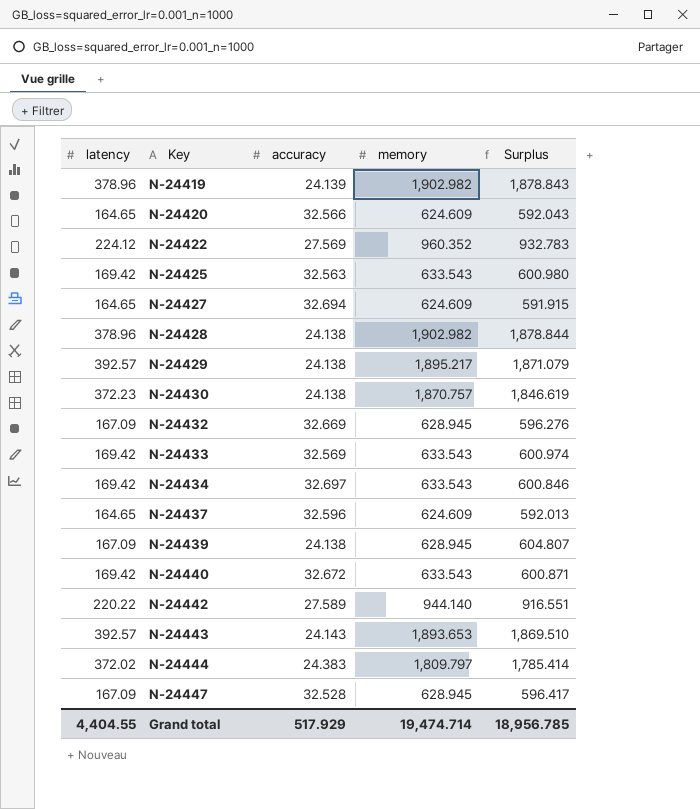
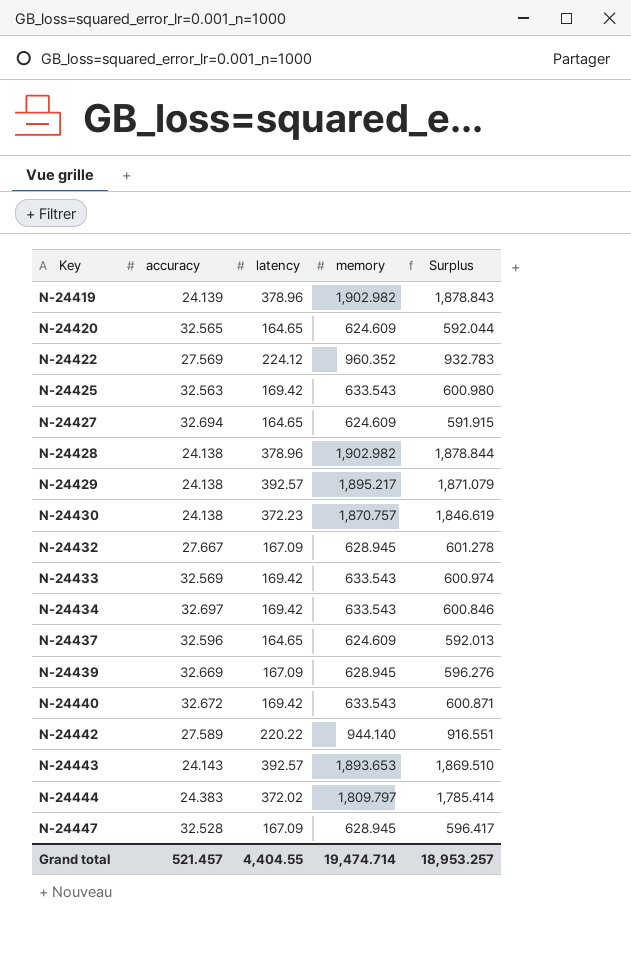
column latency | position: 1 -> 3
N-24420 | accuracy: 32.566 -> 32.565
N-24420 | Surplus: 592.043 -> 592.044
N-24432 | accuracy: 32.669 -> 27.667
N-24432 | Surplus: 596.276 -> 601.278
N-24439 | accuracy: 24.138 -> 32.669
N-24439 | Surplus: 604.807 -> 596.276
Grand total | accuracy: 517.929 -> 521.457
Grand total | Surplus: 18,956.785 -> 18,953.257

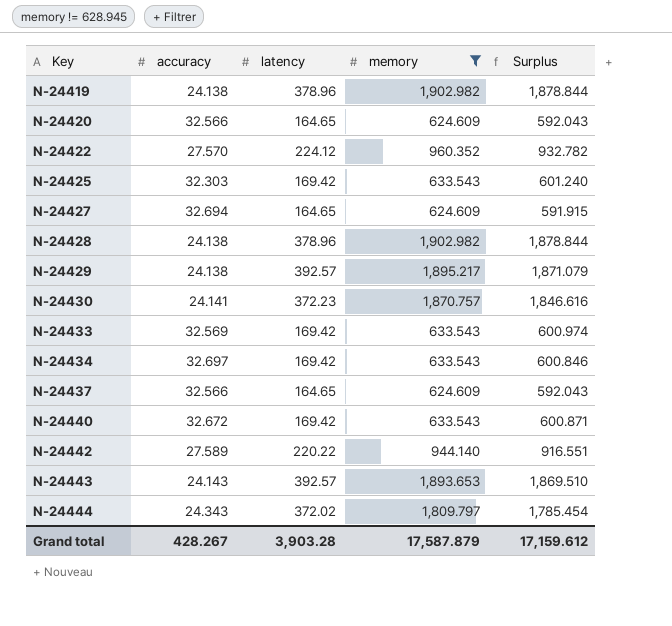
filter: none -> memory != 628.945
N-24419 | accuracy: 24.139 -> 24.138
N-24419 | Surplus: 1,878.843 -> 1,878.844
N-24420 | accuracy: 32.565 -> 32.566
N-24420 | Surplus: 592.044 -> 592.043
N-24422 | accuracy: 27.569 -> 27.570
N-24422 | Surplus: 932.783 -> 932.782
N-24425 | accuracy: 32.563 -> 32.303
N-24425 | Surplus: 600.980 -> 601.240
N-24430 | accuracy: 24.138 -> 24.141
N-24430 | Surplus: 1,846.619 -> 1,846.616
N-24437 | accuracy: 32.596 -> 32.566
N-24437 | Surplus: 592.013 -> 592.043
N-24444 | accuracy: 24.383 -> 24.343
N-24444 | Surplus: 1,785.414 -> 1,785.454
Grand total | accuracy: 521.457 -> 428.267
Grand total | latency: 4,404.55 -> 3,903.28
Grand total | memory: 19,474.714 -> 17,587.879
Grand total | Surplus: 18,953.257 -> 17,159.612

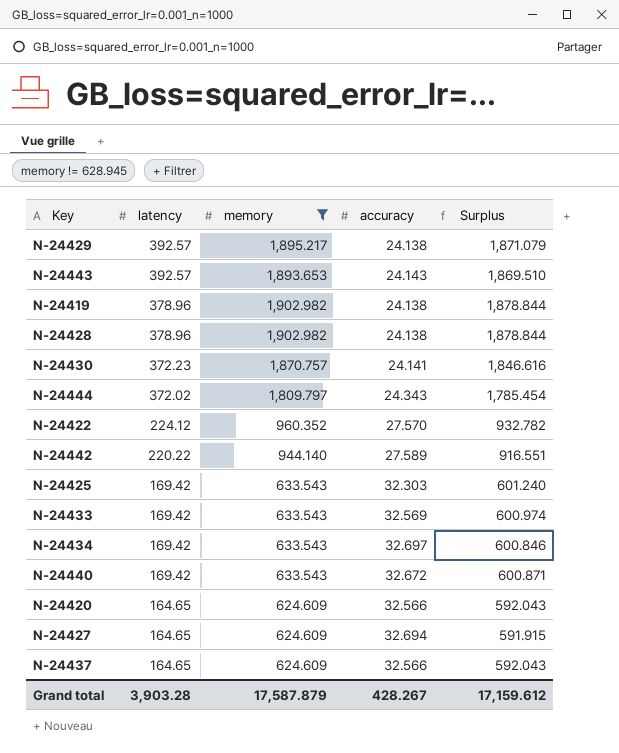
row order: Key ascending -> latency descending
column accuracy | position: 2 -> 4

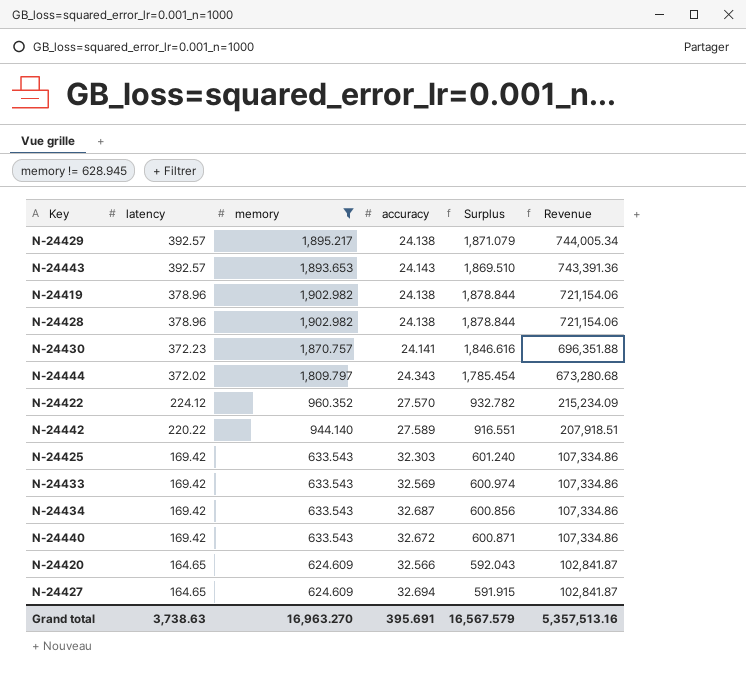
column Revenue | formula: none -> [latency] * [memory]
row N-24437: 164.65 | 624.609 | 32.566 | 592.043 -> none
N-24434 | accuracy: 32.697 -> 32.687
N-24434 | Surplus: 600.846 -> 600.856
Grand total | latency: 3,903.28 -> 3,738.63
Grand total | memory: 17,587.879 -> 16,963.270
Grand total | accuracy: 428.267 -> 395.691
Grand total | Surplus: 17,159.612 -> 16,567.579

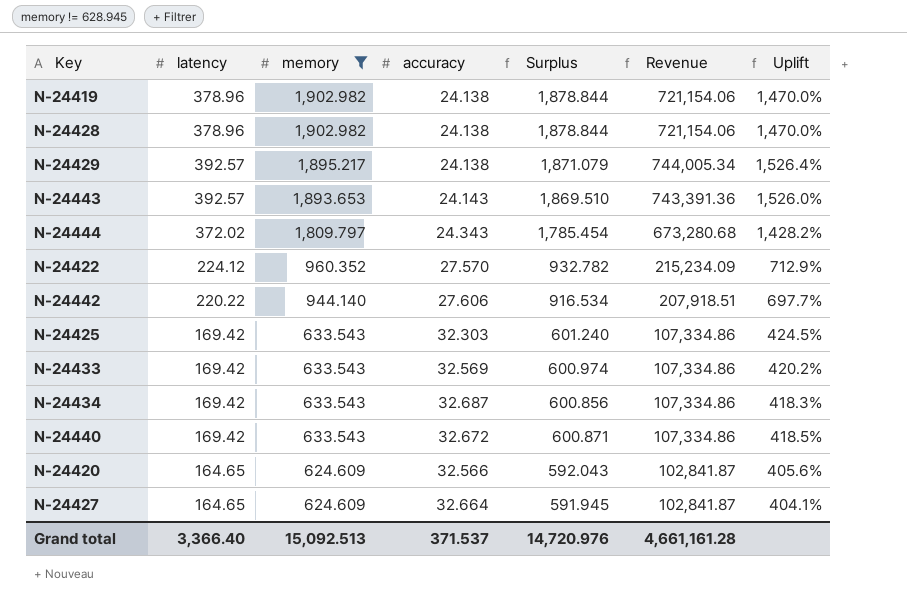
row order: latency descending -> memory descending
column Uplift | formula: none -> ([latency] - [accuracy]) / [accuracy]
row N-24430: 372.23 | 1,870.757 | 24.141 | 1,846.616 | 696,351.88 -> none
N-24442 | accuracy: 27.589 -> 27.606
N-24442 | Surplus: 916.551 -> 916.534
N-24427 | accuracy: 32.694 -> 32.664
N-24427 | Surplus: 591.915 -> 591.945
Grand total | latency: 3,738.63 -> 3,366.40
Grand total | memory: 16,963.270 -> 15,092.513
Grand total | accuracy: 395.691 -> 371.537
Grand total | Surplus: 16,567.579 -> 14,720.976
Grand total | Revenue: 5,357,513.16 -> 4,661,161.28

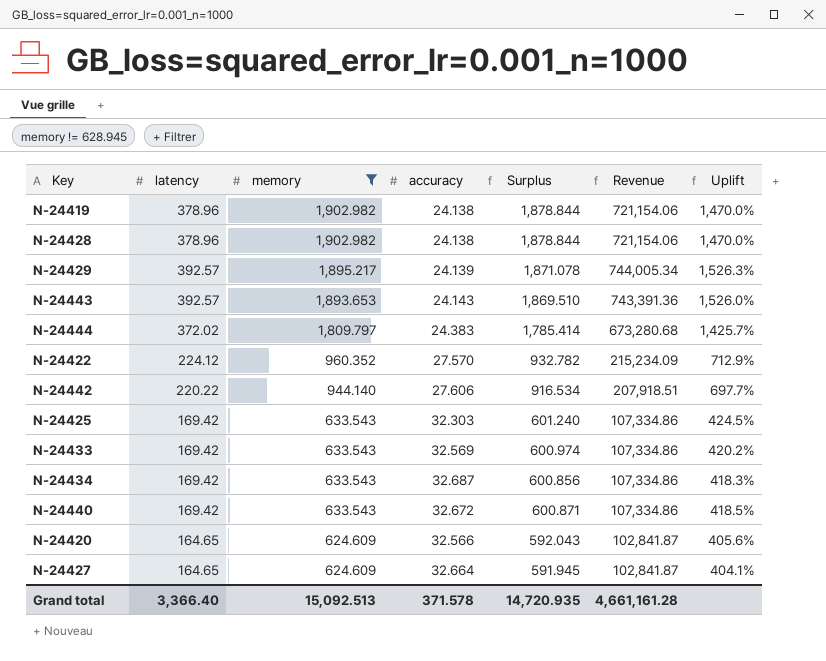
N-24429 | accuracy: 24.138 -> 24.139
N-24429 | Surplus: 1,871.079 -> 1,871.078
N-24429 | Uplift: 1,526.4% -> 1,526.3%
N-24444 | accuracy: 24.343 -> 24.383
N-24444 | Surplus: 1,785.454 -> 1,785.414
N-24444 | Uplift: 1,428.2% -> 1,425.7%
Grand total | accuracy: 371.537 -> 371.578
Grand total | Surplus: 14,720.976 -> 14,720.935

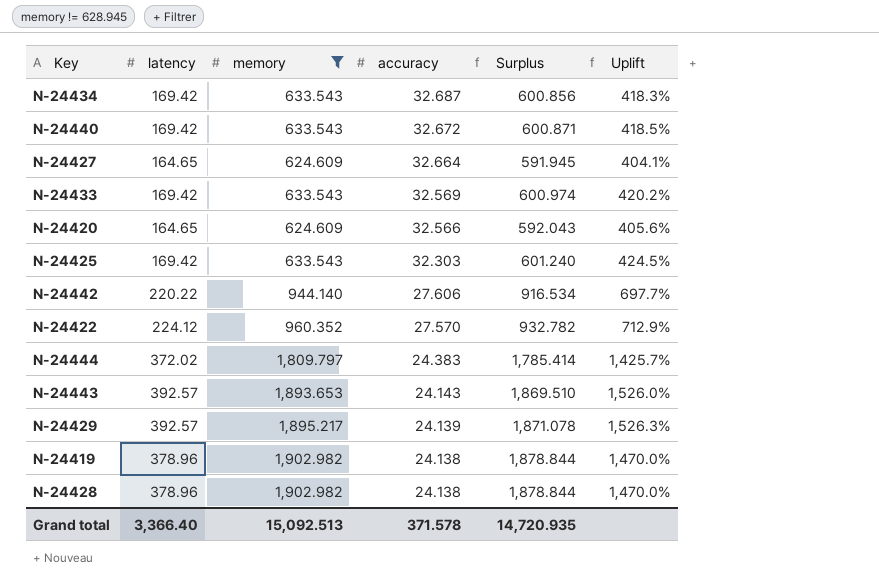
row order: memory descending -> accuracy descending
column Revenue | formula: [latency] * [memory] -> none

